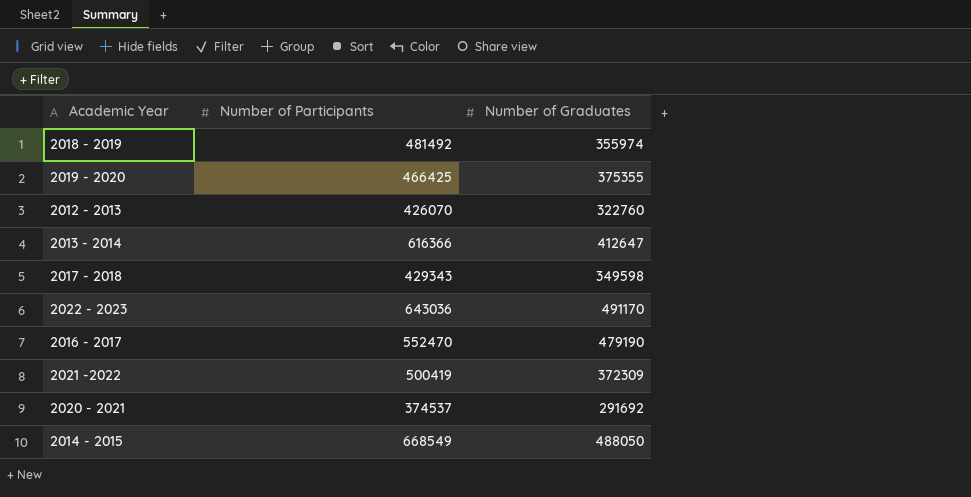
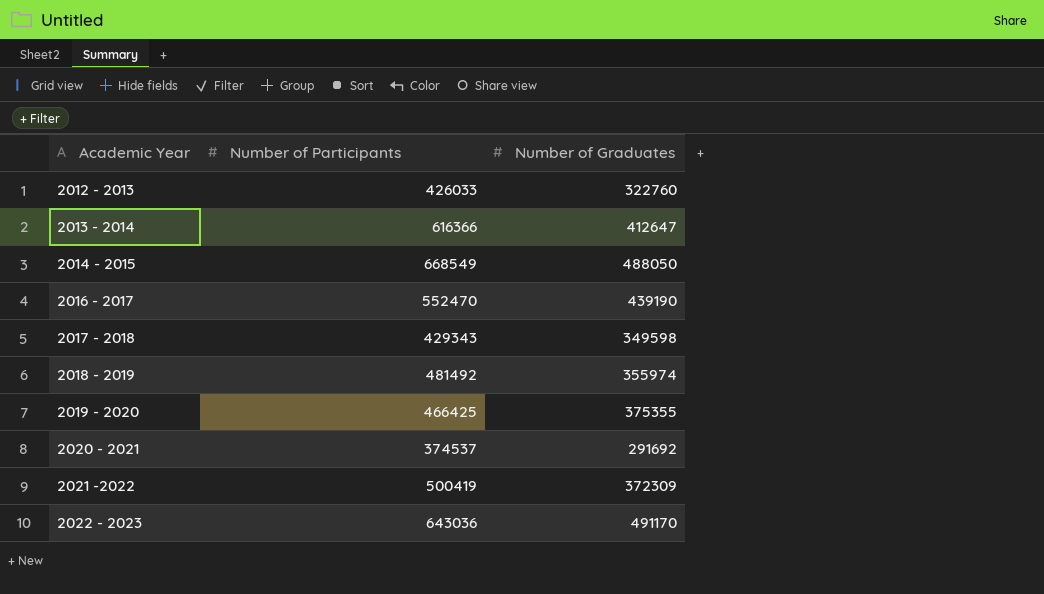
row order: none -> Academic Year ascending
2012 - 2013 | Number of Participants: 426070 -> 426033
2016 - 2017 | Number of Graduates: 479190 -> 439190

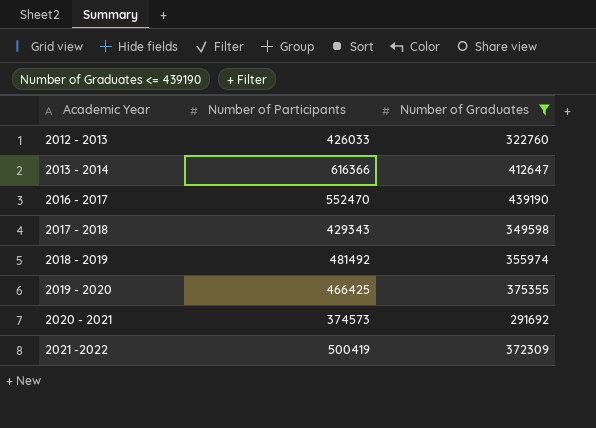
filter: none -> Number of Graduates <= 439190
2020 - 2021 | Number of Participants: 374537 -> 374573

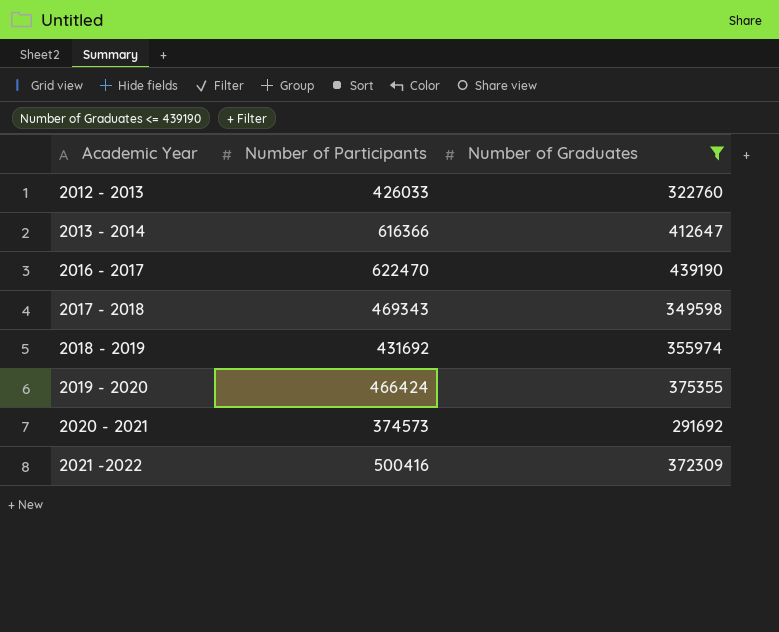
2016 - 2017 | Number of Participants: 552470 -> 622470
2017 - 2018 | Number of Participants: 429343 -> 469343
2018 - 2019 | Number of Participants: 481492 -> 431692
2019 - 2020 | Number of Participants: 466425 -> 466424
2021 -2022 | Number of Participants: 500419 -> 500416

